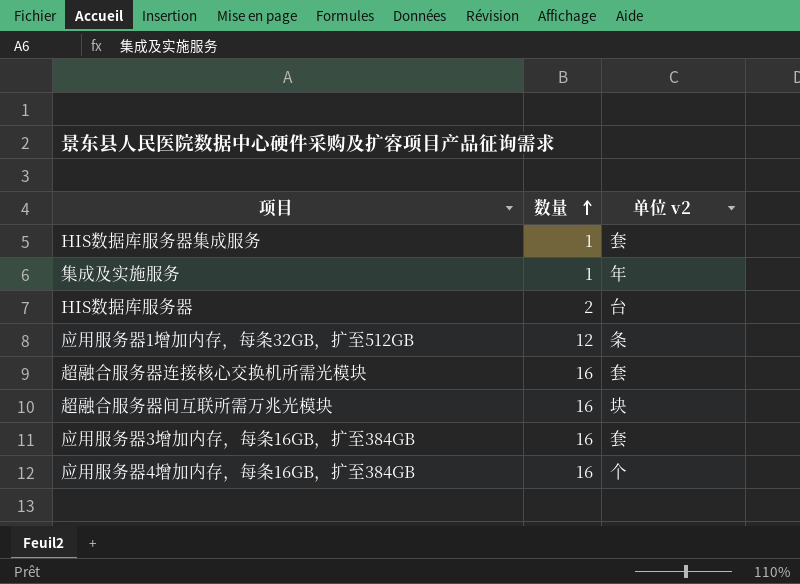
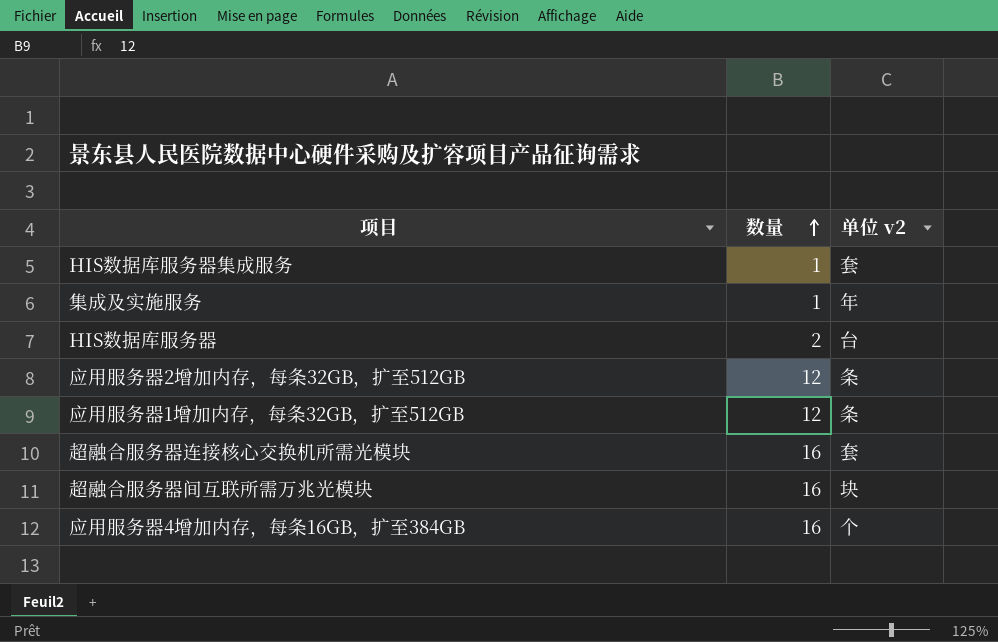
row 应用服务器3增加内存，每条16GB，扩至384GB: 16 | 套 -> none
row 应用服务器2增加内存，每条32GB，扩至512GB: none -> 12 | 条

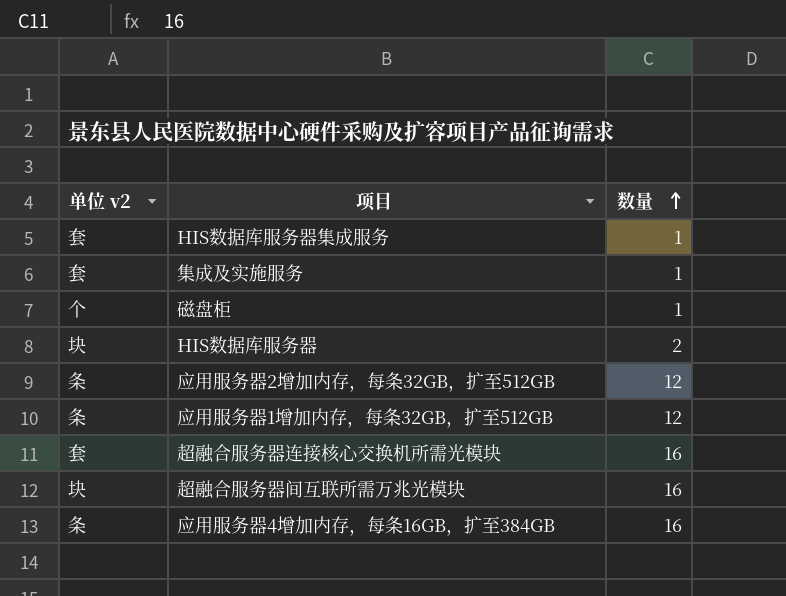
column 单位 v2 | position: 3 -> 1
集成及实施服务 | 单位 v2: 年 -> 套
row 磁盘柜: none -> 个 | 1
HIS数据库服务器 | 单位 v2: 台 -> 块
应用服务器4增加内存，每条16GB，扩至384GB | 单位 v2: 个 -> 条

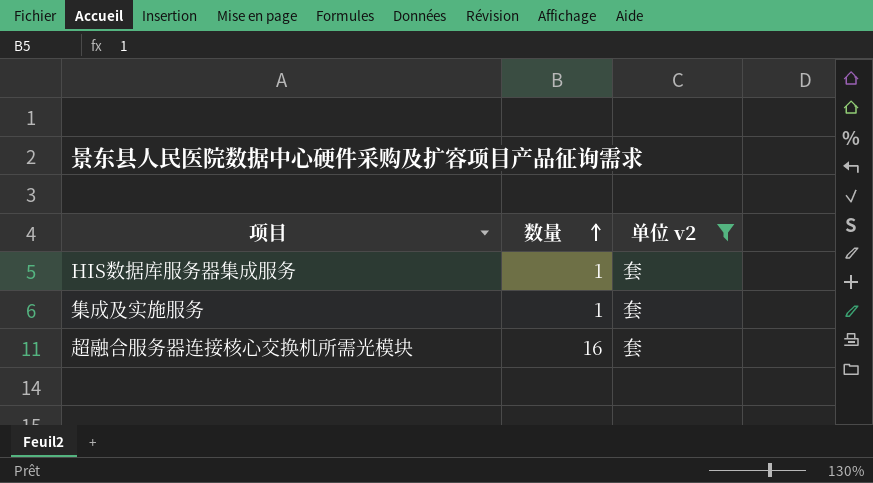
filter: none -> 单位 v2 = 套
column 单位 v2 | position: 1 -> 3

